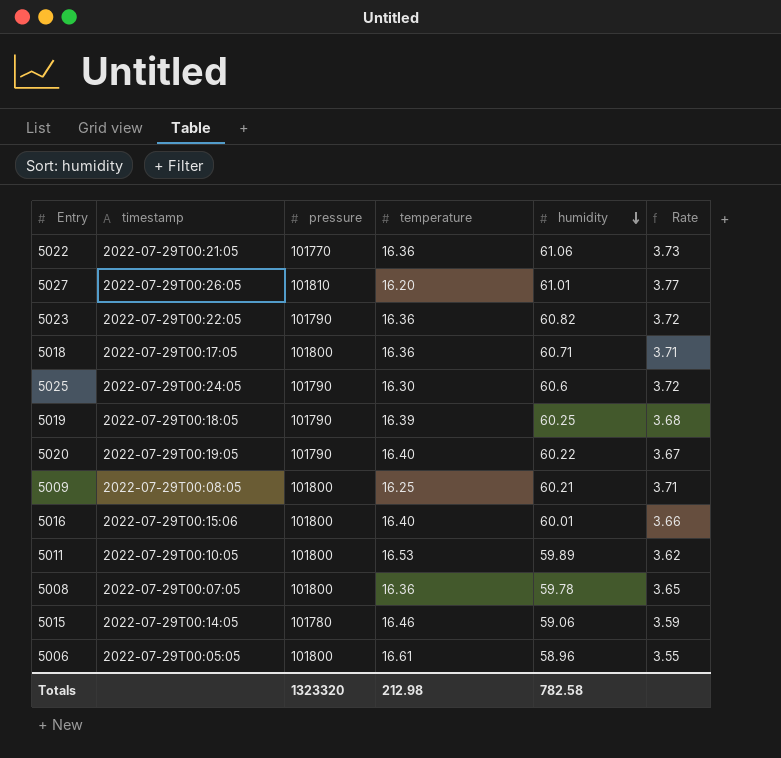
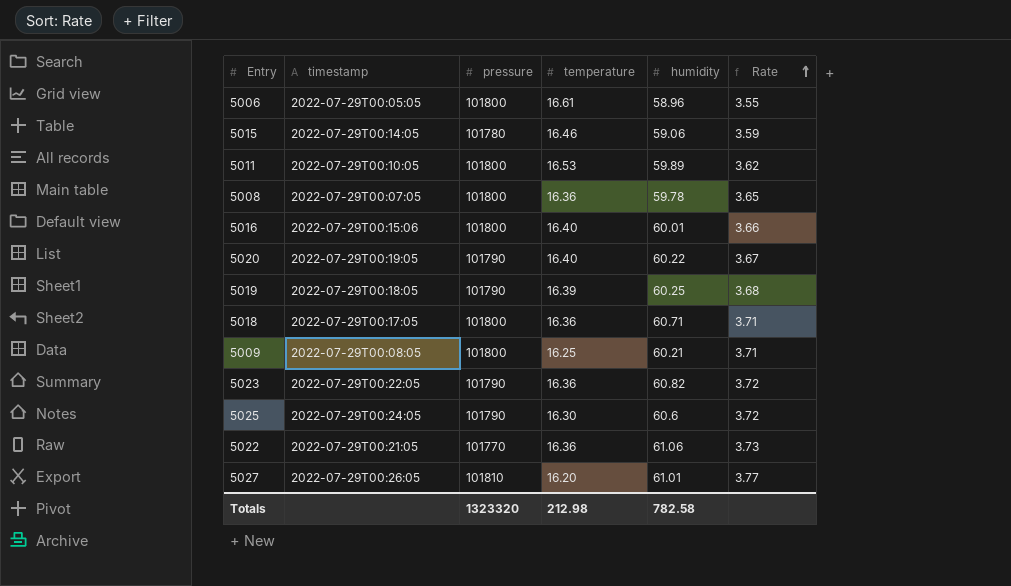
row order: humidity descending -> Rate ascending

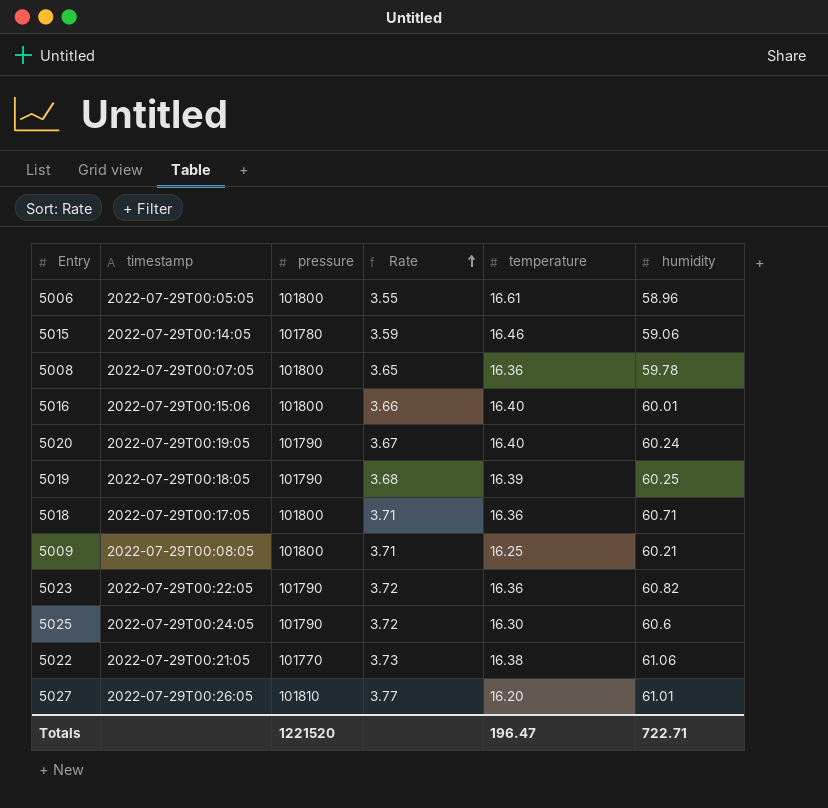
column Rate | position: 6 -> 4
row 5011: 2022-07-29T00:10:05 | 101800 | 16.53 | 59.89 | 3.62 -> none
5020 | humidity: 60.22 -> 60.24
5022 | temperature: 16.36 -> 16.38
Totals | pressure: 1323320 -> 1221520
Totals | temperature: 212.98 -> 196.47
Totals | humidity: 782.58 -> 722.71

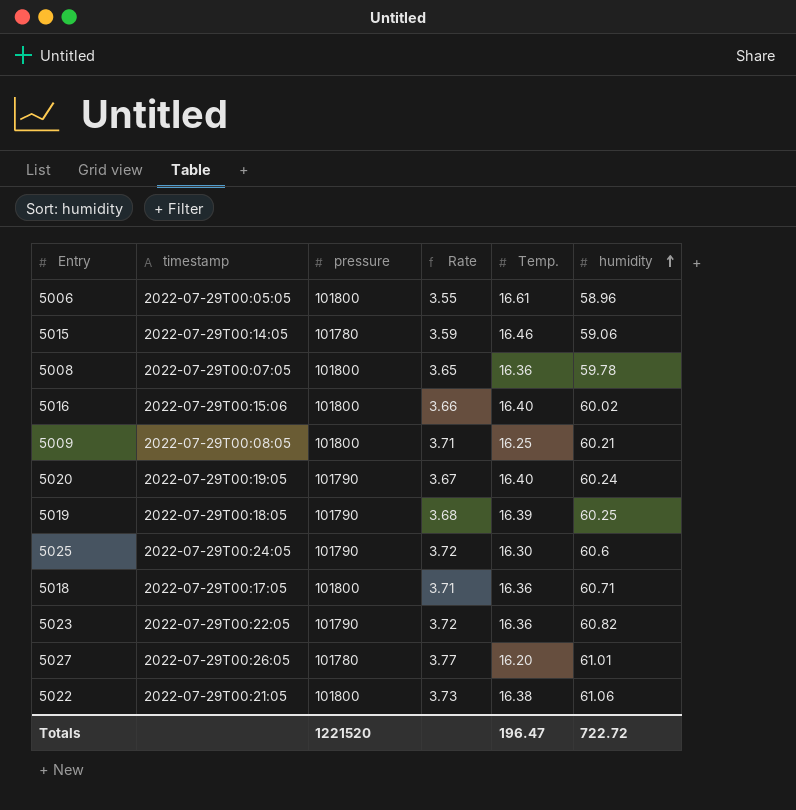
row order: Rate ascending -> humidity ascending
column name: temperature -> Temp.
5016 | humidity: 60.01 -> 60.02
5027 | pressure: 101810 -> 101780
5022 | pressure: 101770 -> 101800
Totals | humidity: 722.71 -> 722.72

